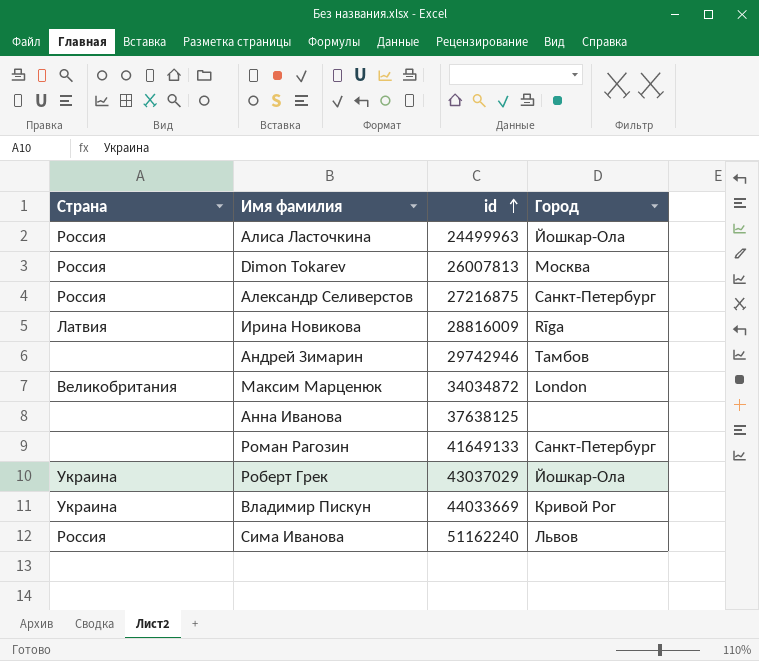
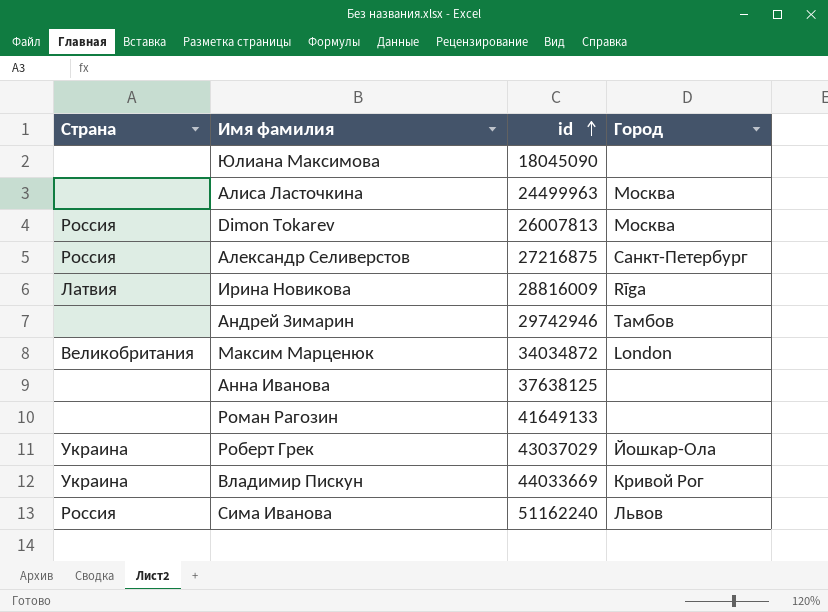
row Юлиана Максимова: none -> none | 18045090 | none
Алиса Ласточкина | Страна: Россия -> none
Алиса Ласточкина | Город: Йошкар-Ола -> Москва
Роман Рагозин | Город: Санкт-Петербург -> none

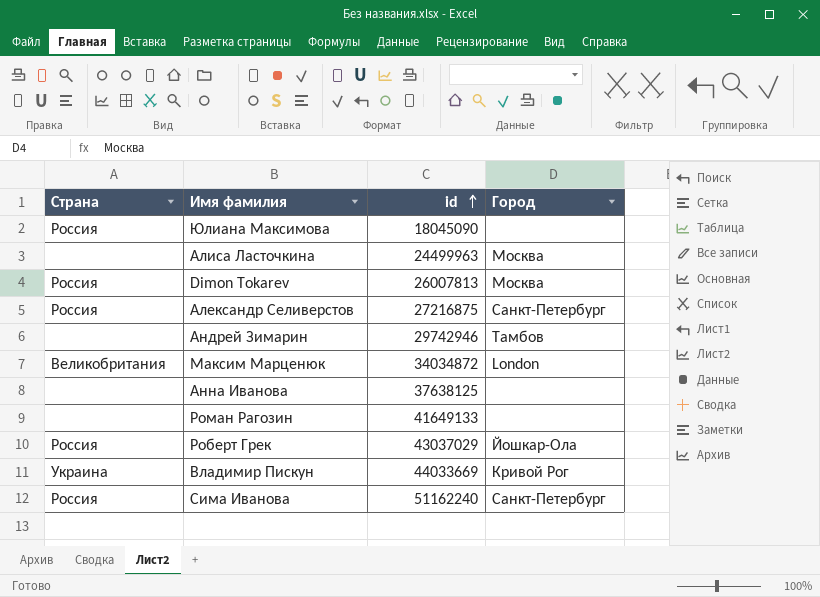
row Ирина Новикова: Латвия | 28816009 | Rīga -> none
Юлиана Максимова | Страна: none -> Россия
Роберт Грек | Страна: Украина -> Россия
Сима Иванова | Город: Львов -> Санкт-Петербург

